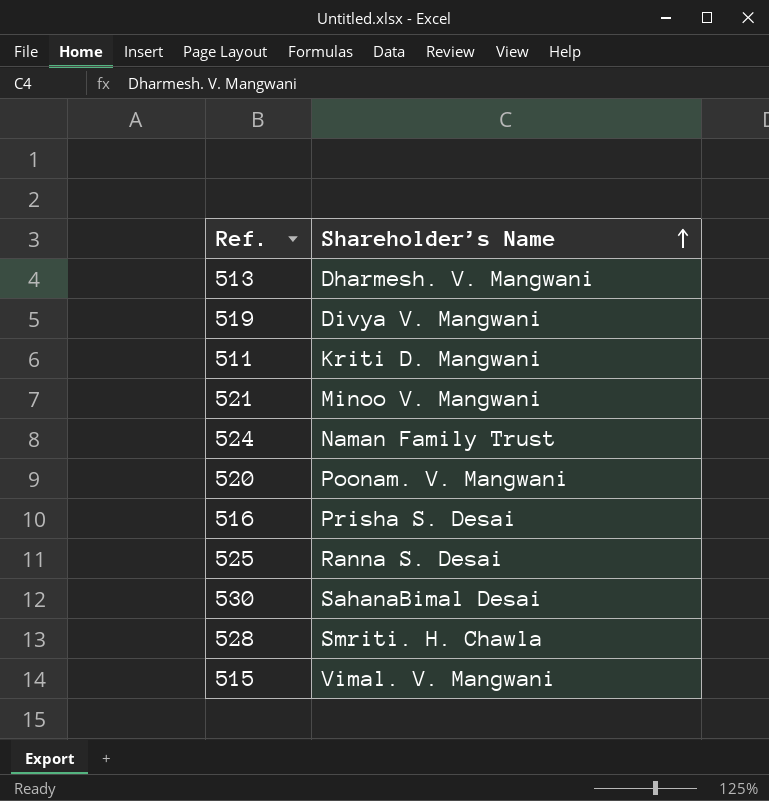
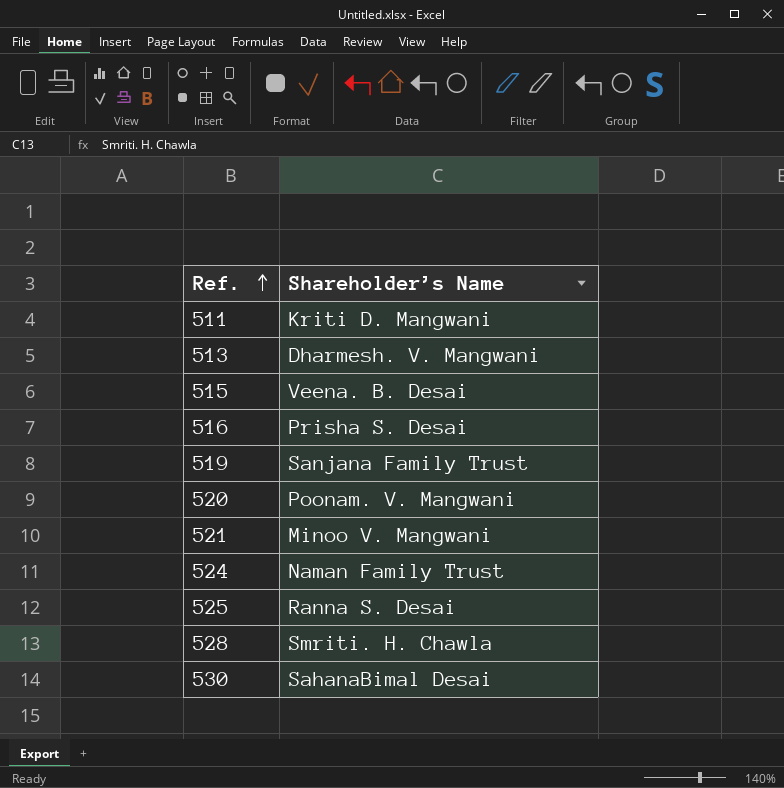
row order: Shareholder’s Name ascending -> Ref. ascending
515 | Shareholder’s Name: Vimal. V. Mangwani -> Veena. B. Desai
519 | Shareholder’s Name: Divya V. Mangwani -> Sanjana Family Trust

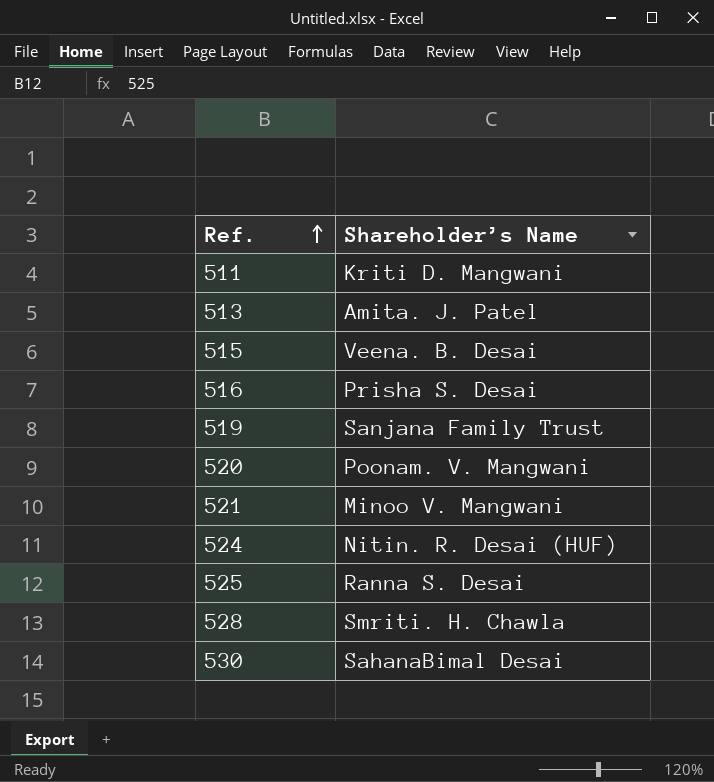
513 | Shareholder’s Name: Dharmesh. V. Mangwani -> Amita. J. Patel
524 | Shareholder’s Name: Naman Family Trust -> Nitin. R. Desai (HUF)

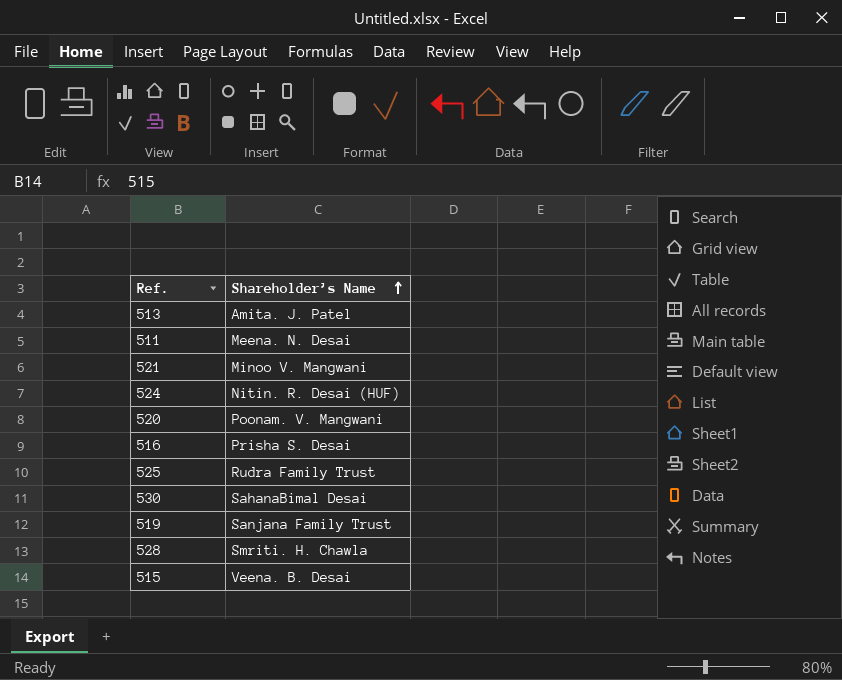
row order: Ref. ascending -> Shareholder’s Name ascending
511 | Shareholder’s Name: Kriti D. Mangwani -> Meena. N. Desai
525 | Shareholder’s Name: Ranna S. Desai -> Rudra Family Trust

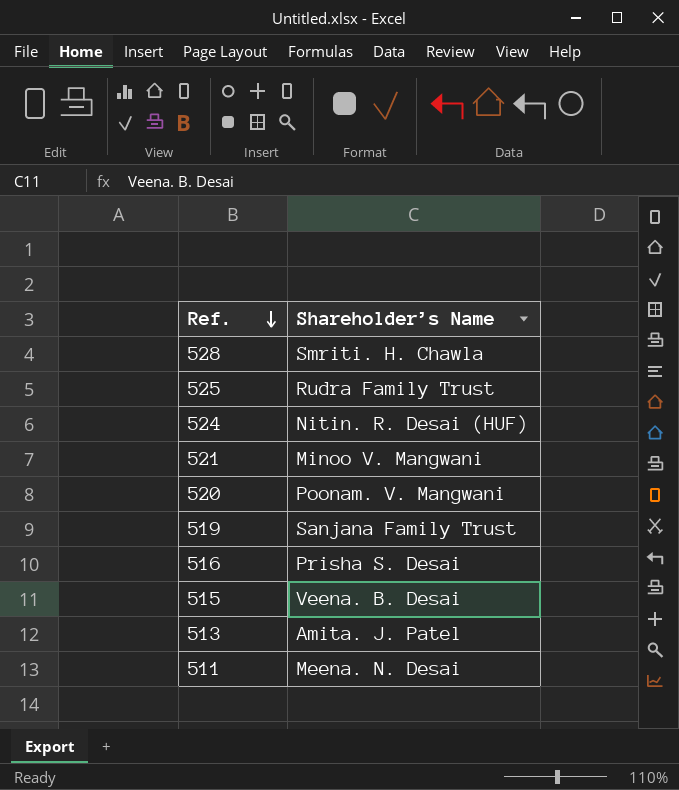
row order: Shareholder’s Name ascending -> Ref. descending
row 530: SahanaBimal Desai -> none

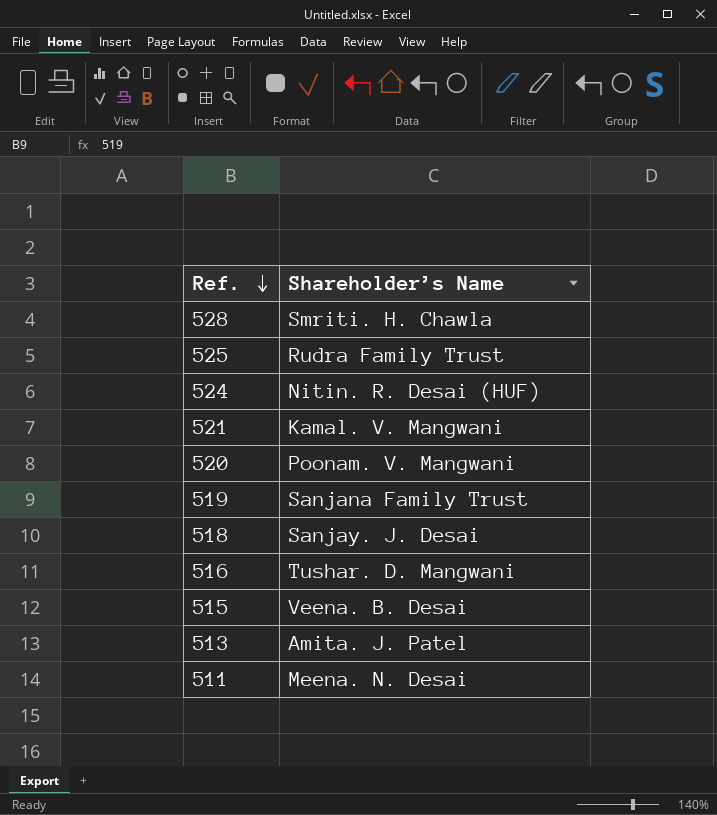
521 | Shareholder’s Name: Minoo V. Mangwani -> Kamal. V. Mangwani
row 518: none -> Sanjay. J. Desai
516 | Shareholder’s Name: Prisha S. Desai -> Tushar. D. Mangwani

